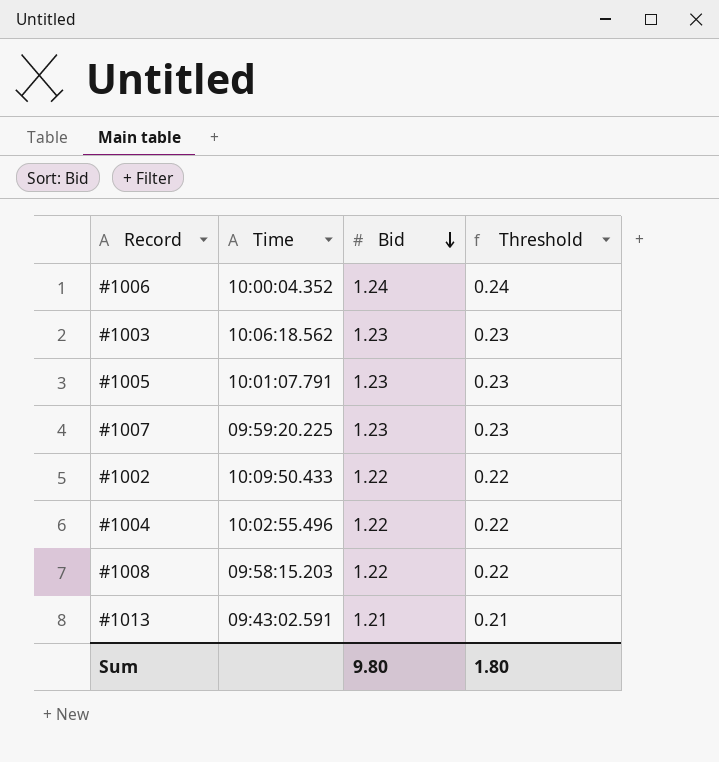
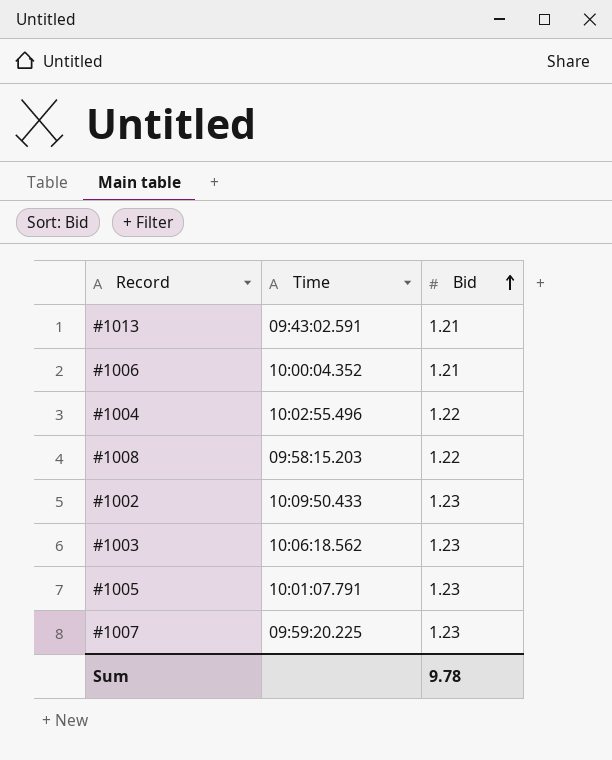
row order: Bid descending -> Bid ascending
column Threshold | formula: [Bid] - 1 -> none
#1006 | Bid: 1.24 -> 1.21
#1002 | Bid: 1.22 -> 1.23
Sum | Bid: 9.80 -> 9.78

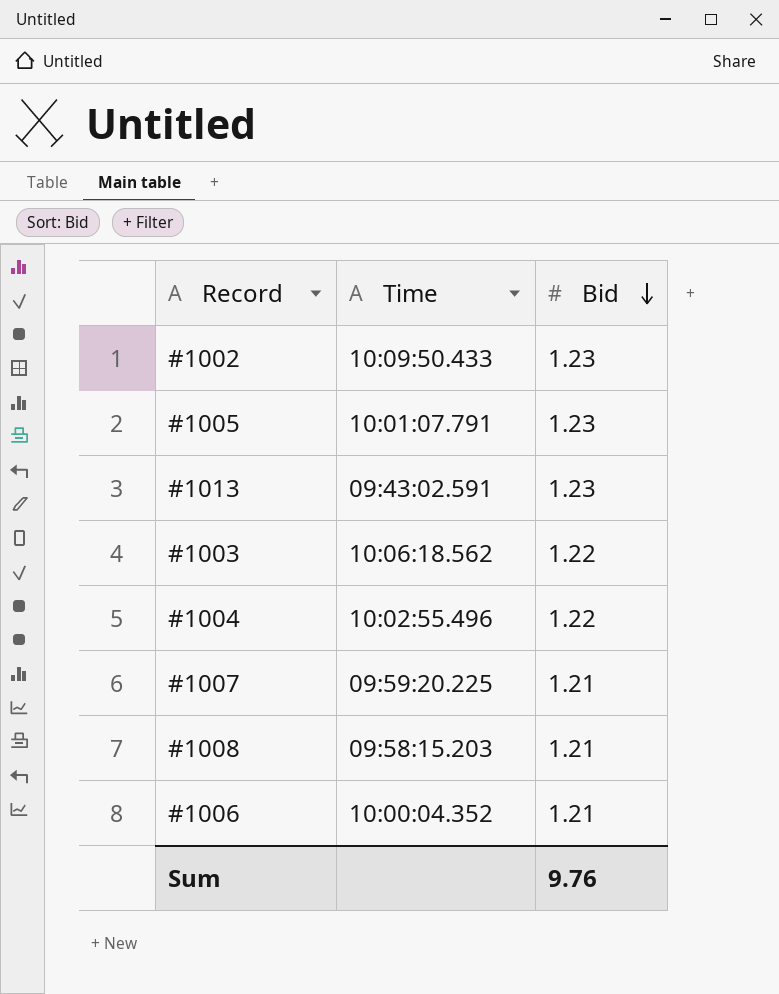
row order: Bid ascending -> Bid descending
#1013 | Bid: 1.21 -> 1.23
#1003 | Bid: 1.23 -> 1.22
#1007 | Bid: 1.23 -> 1.21
#1008 | Bid: 1.22 -> 1.21
Sum | Bid: 9.78 -> 9.76

